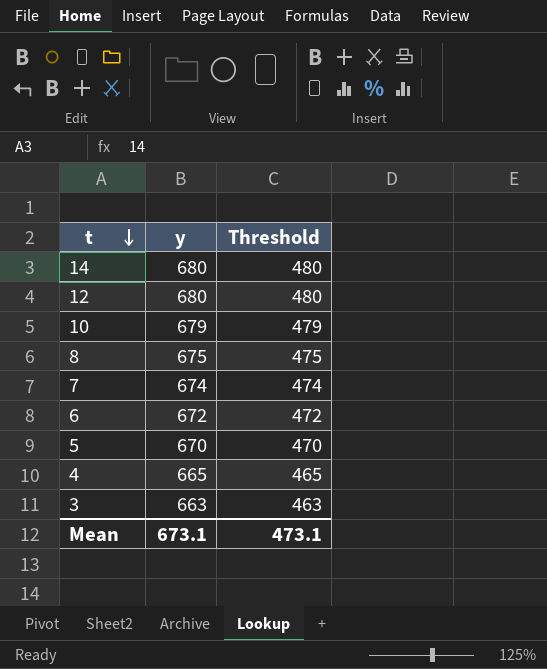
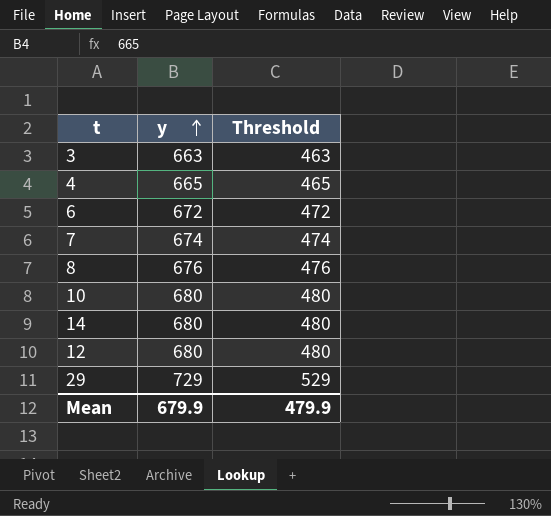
row order: t descending -> y ascending
row 5: 670 | 470 -> none
8 | y: 675 -> 676
8 | Threshold: 475 -> 476
10 | y: 679 -> 680
10 | Threshold: 479 -> 480
row 29: none -> 729 | 529
Mean | y: 673.1 -> 679.9
Mean | Threshold: 473.1 -> 479.9

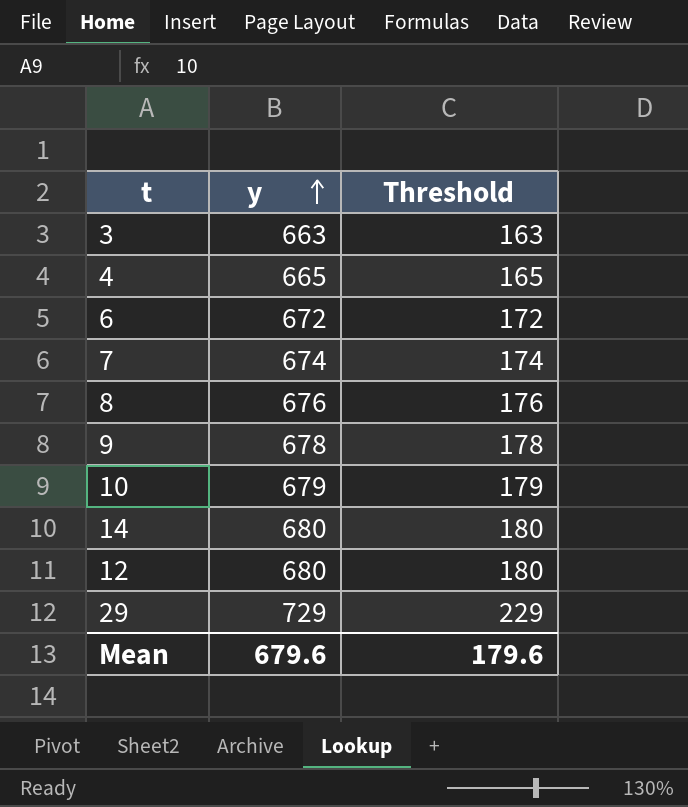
column Threshold | formula: [y] - 200 -> [y] - 500
row 9: none -> 678 | 178
10 | y: 680 -> 679
Mean | y: 679.9 -> 679.6
Mean | Threshold: 479.9 -> 179.6

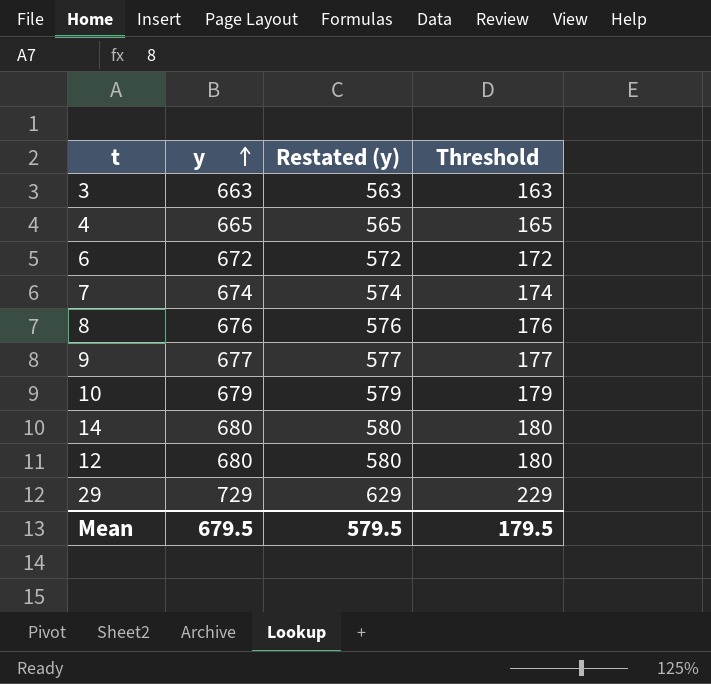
column Restated (y) | formula: none -> [y] - 100
9 | y: 678 -> 677
9 | Threshold: 178 -> 177
Mean | y: 679.6 -> 679.5
Mean | Threshold: 179.6 -> 179.5

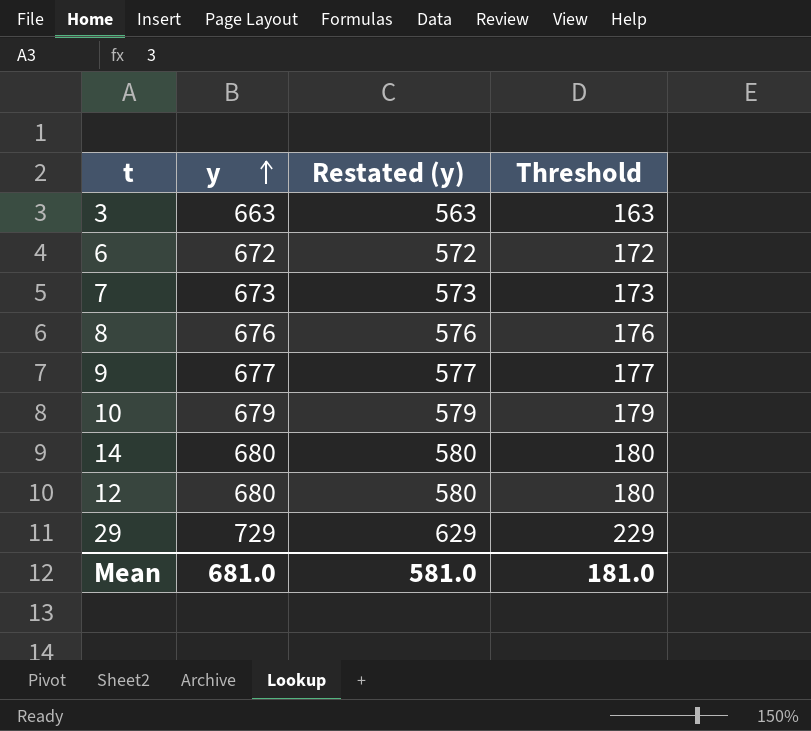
row 4: 665 | 565 | 165 -> none
7 | y: 674 -> 673
7 | Restated (y): 574 -> 573
7 | Threshold: 174 -> 173
Mean | y: 679.5 -> 681.0
Mean | Restated (y): 579.5 -> 581.0
Mean | Threshold: 179.5 -> 181.0

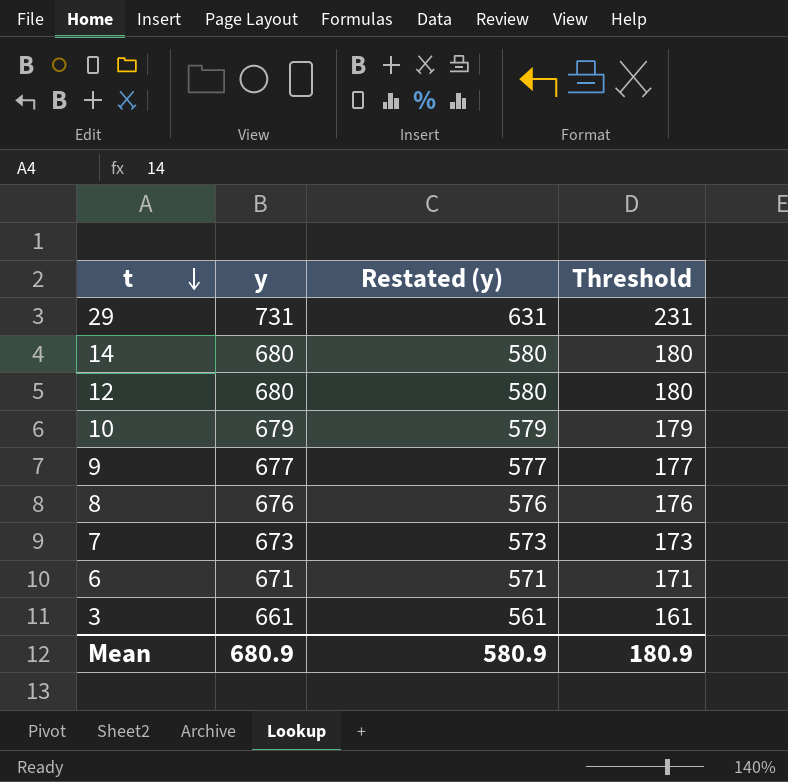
row order: y ascending -> t descending
29 | y: 729 -> 731
29 | Restated (y): 629 -> 631
29 | Threshold: 229 -> 231
6 | y: 672 -> 671
6 | Restated (y): 572 -> 571
6 | Threshold: 172 -> 171
3 | y: 663 -> 661
3 | Restated (y): 563 -> 561
3 | Threshold: 163 -> 161
Mean | y: 681.0 -> 680.9
Mean | Restated (y): 581.0 -> 580.9
Mean | Threshold: 181.0 -> 180.9

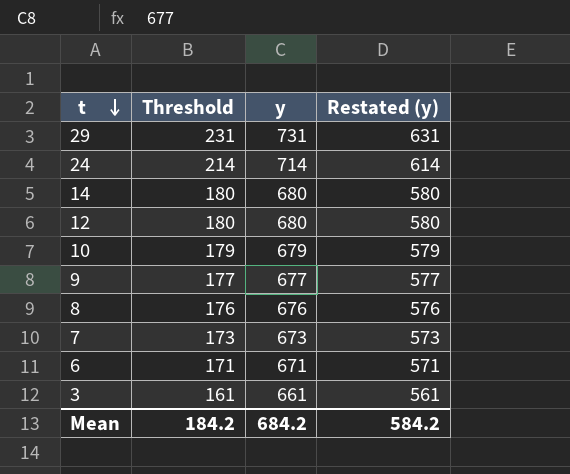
column Threshold | position: 4 -> 2
row 24: none -> 214 | 714 | 614
Mean | Threshold: 180.9 -> 184.2
Mean | y: 680.9 -> 684.2
Mean | Restated (y): 580.9 -> 584.2

